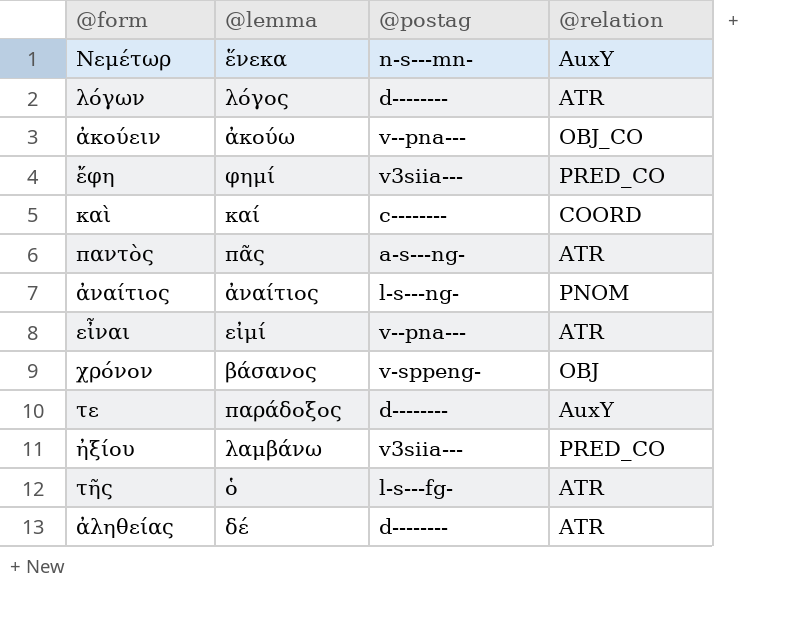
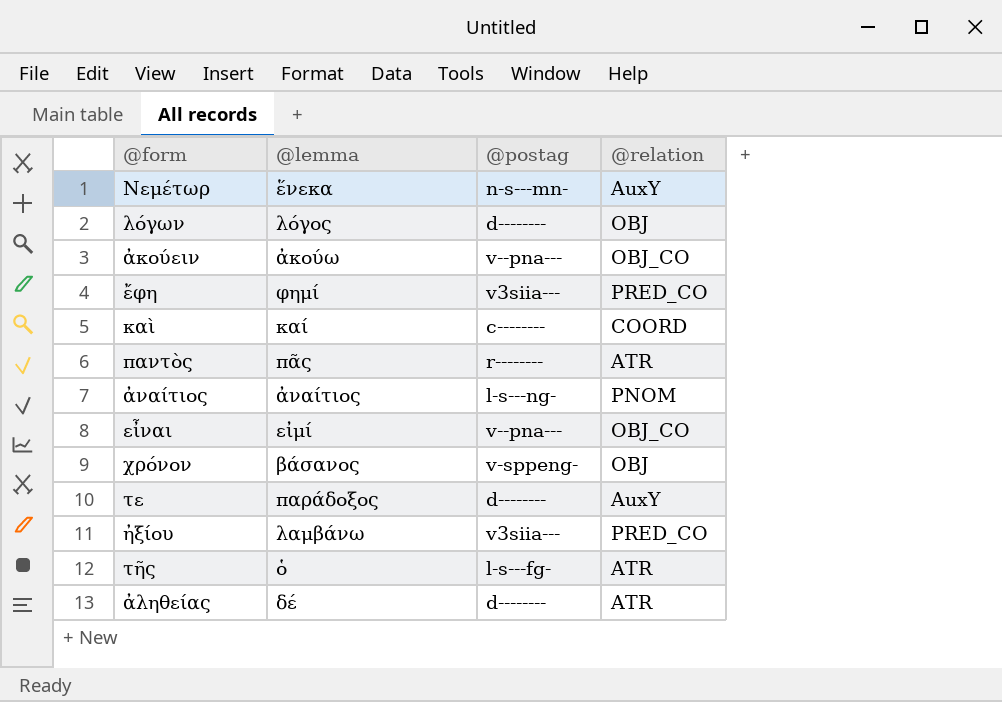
λόγων | @relation: ATR -> OBJ
παντὸς | @postag: a-s---ng- -> r--------
εἶναι | @relation: ATR -> OBJ_CO

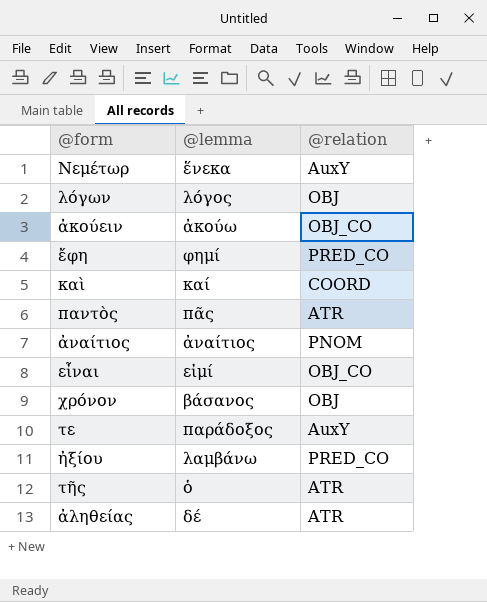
column @postag | position: 3 -> none

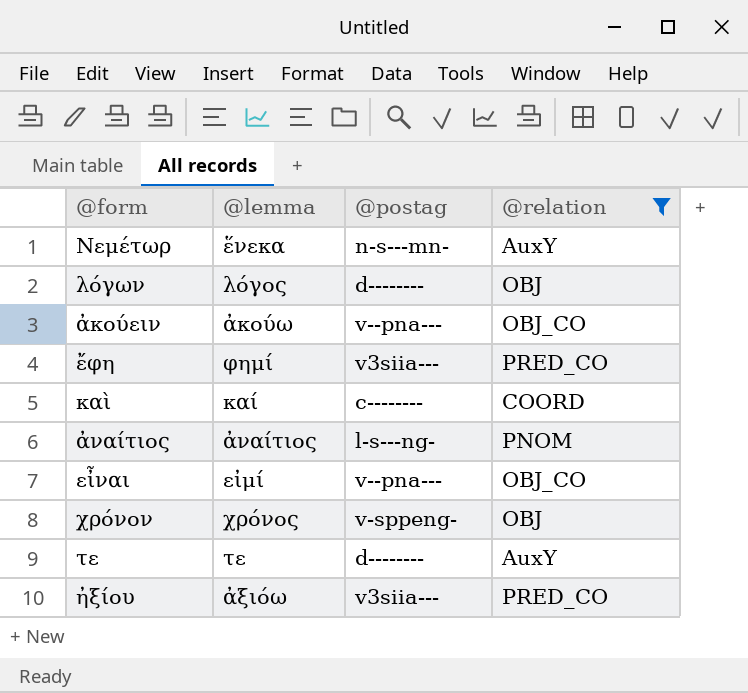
filter: none -> @relation != ATR
column @postag | position: none -> 3
χρόνον | @lemma: βάσανος -> χρόνος
τε | @lemma: παράδοξος -> τε
ἠξίου | @lemma: λαμβάνω -> ἀξιόω

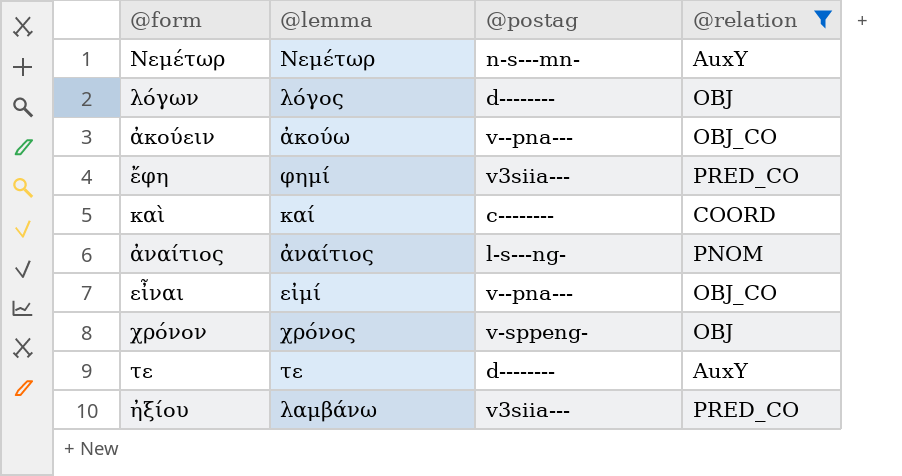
Νεμέτωρ | @lemma: ἕνεκα -> Νεμέτωρ
ἠξίου | @lemma: ἀξιόω -> λαμβάνω

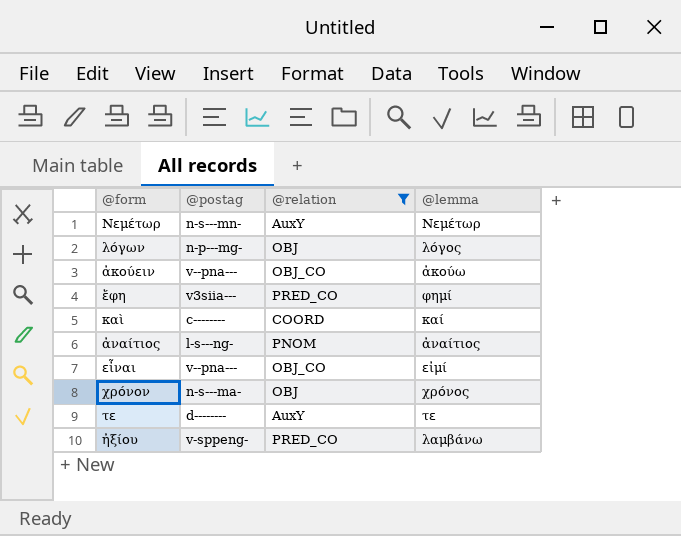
column @lemma | position: 2 -> 4
λόγων | @postag: d-------- -> n-p---mg-
χρόνον | @postag: v-sppeng- -> n-s---ma-
ἠξίου | @postag: v3siia--- -> v-sppeng-

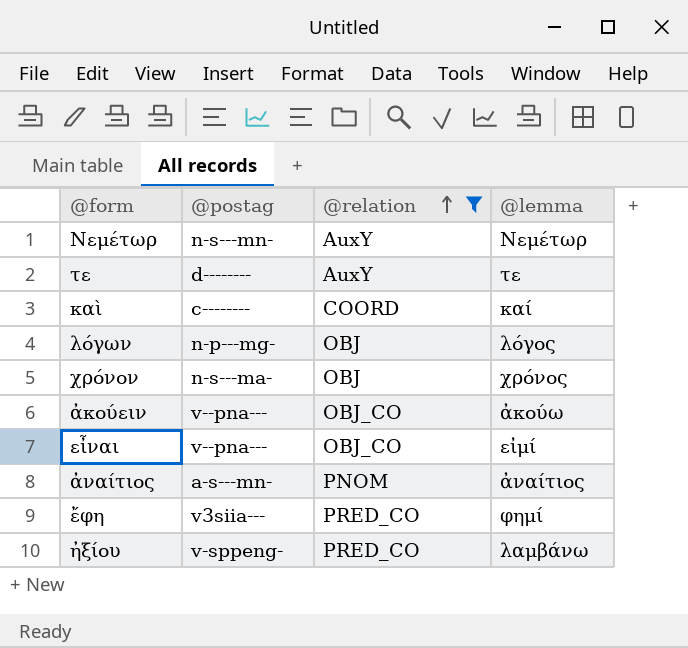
row order: none -> @relation ascending
ἀναίτιος | @postag: l-s---ng- -> a-s---mn-

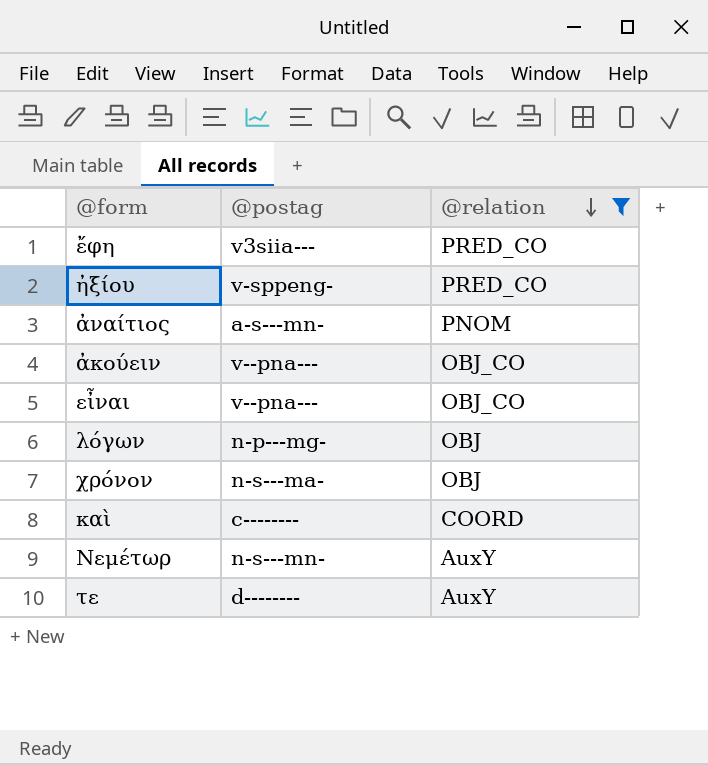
row order: @relation ascending -> @relation descending
column @lemma | position: 4 -> none

